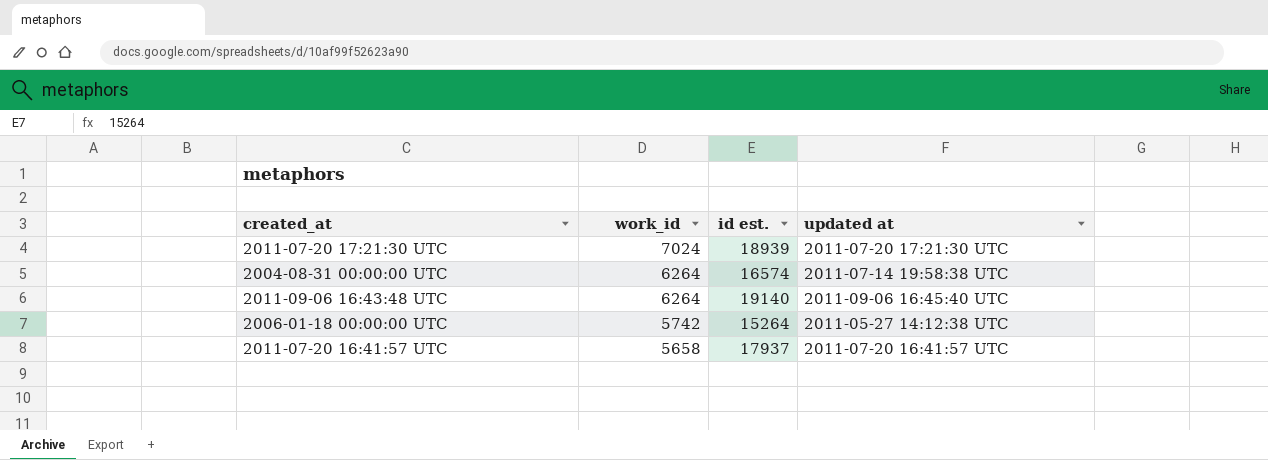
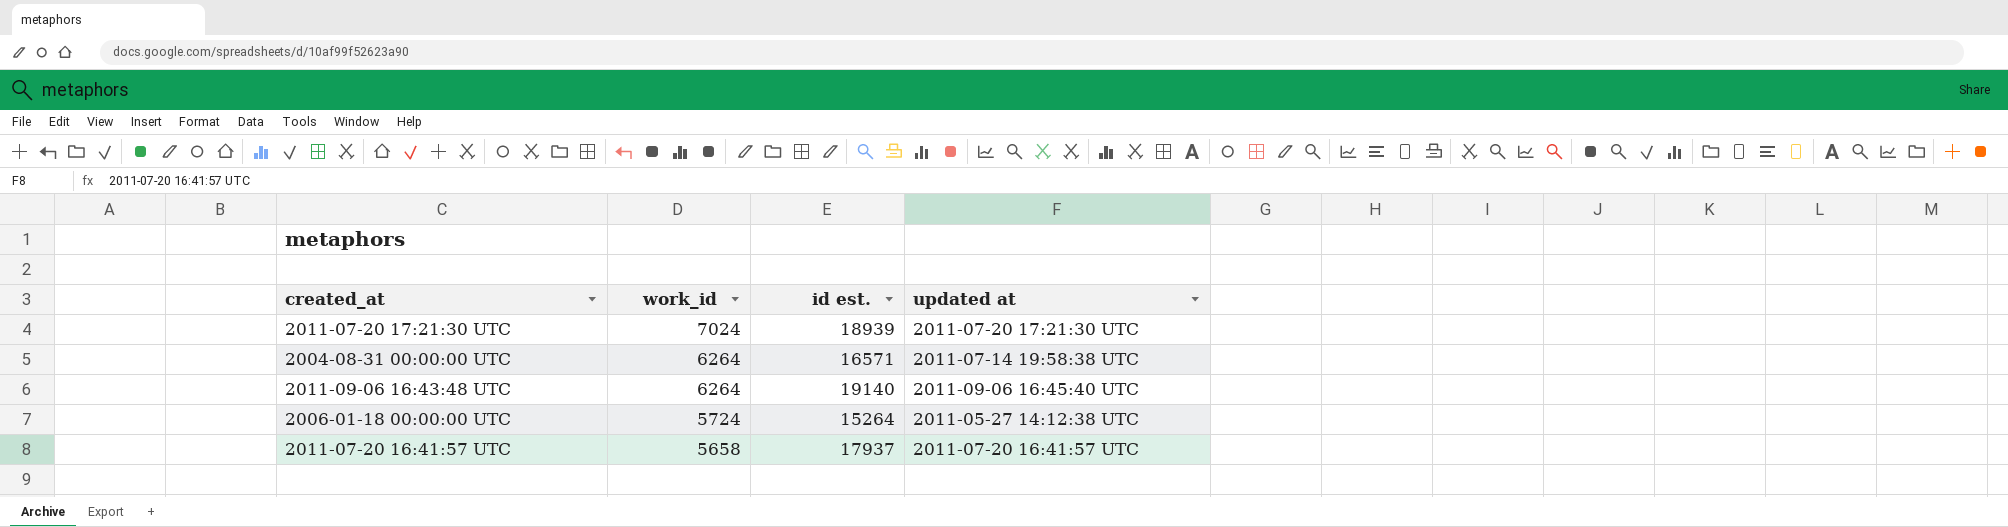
2004-08-31 00:00:00 UTC | id est.: 16574 -> 16571
2006-01-18 00:00:00 UTC | work_id: 5742 -> 5724

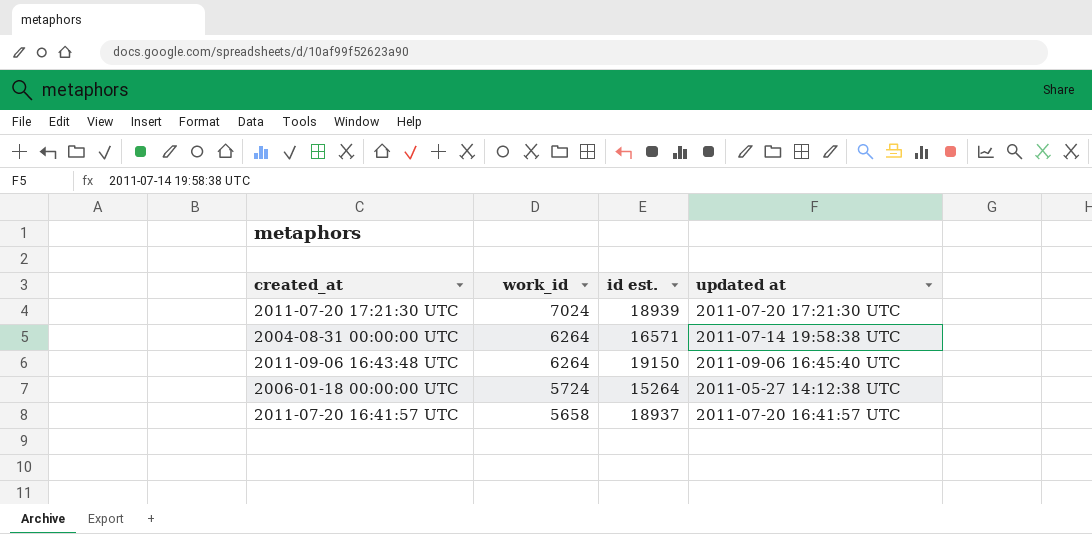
2011-09-06 16:43:48 UTC | id est.: 19140 -> 19150
2011-07-20 16:41:57 UTC | id est.: 17937 -> 18937

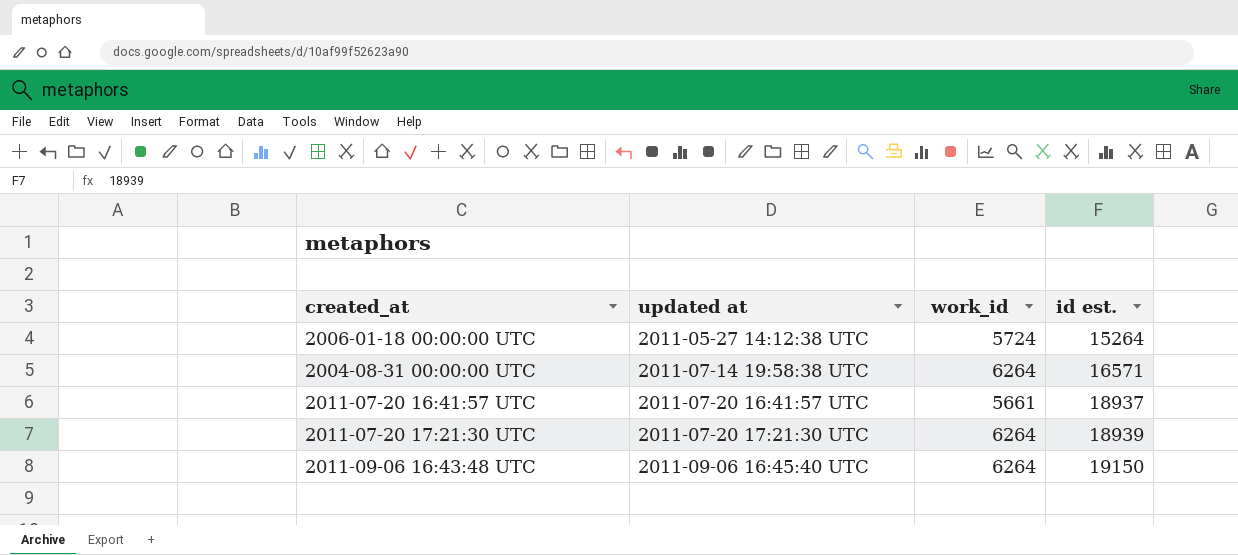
row order: work_id descending -> updated at ascending
column updated at | position: 4 -> 2
2011-07-20 16:41:57 UTC | work_id: 5658 -> 5661
2011-07-20 17:21:30 UTC | work_id: 7024 -> 6264

